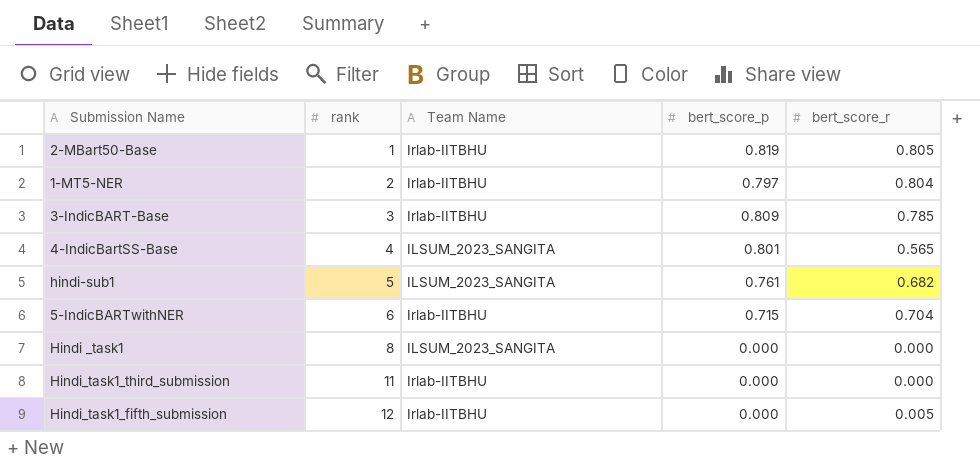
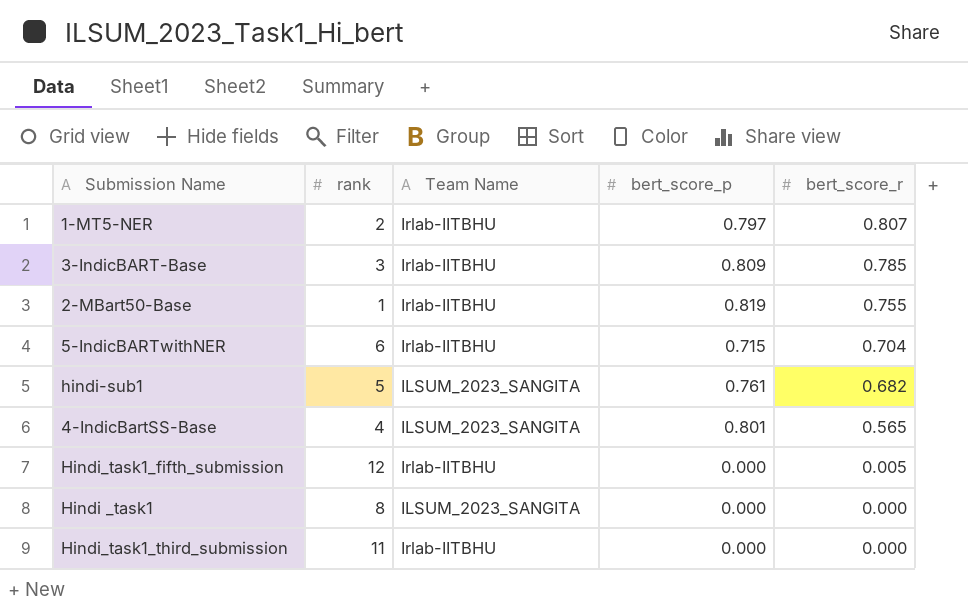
row order: rank ascending -> bert_score_r descending
1-MT5-NER | bert_score_r: 0.804 -> 0.807
2-MBart50-Base | bert_score_r: 0.805 -> 0.755

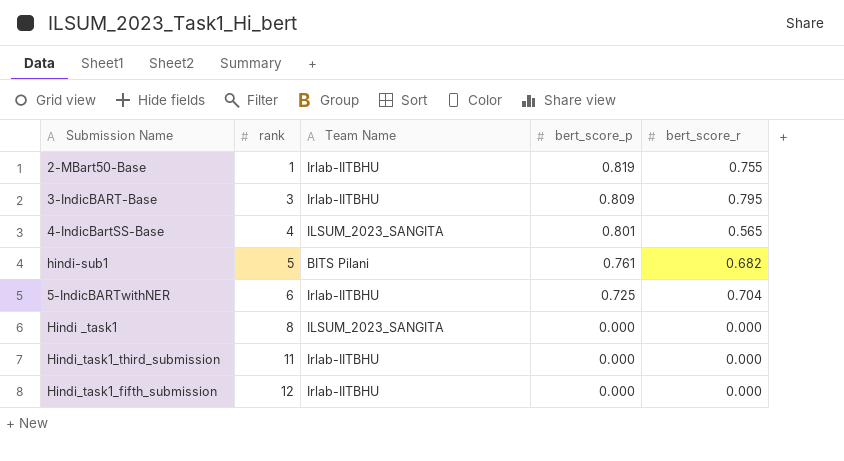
row order: bert_score_r descending -> rank ascending
row 1-MT5-NER: 2 | Irlab-IITBHU | 0.797 | 0.807 -> none
3-IndicBART-Base | bert_score_r: 0.785 -> 0.795
hindi-sub1 | Team Name: ILSUM_2023_SANGITA -> BITS Pilani
5-IndicBARTwithNER | bert_score_p: 0.715 -> 0.725
Hindi_task1_fifth_submission | bert_score_r: 0.005 -> 0.000

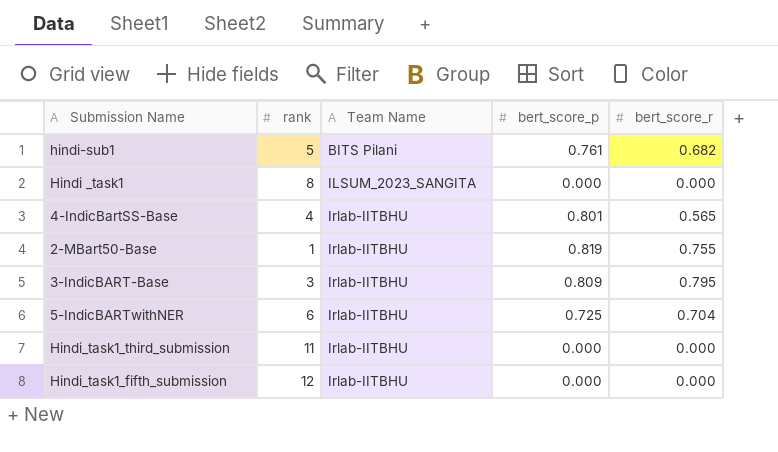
row order: rank ascending -> Team Name ascending
4-IndicBartSS-Base | Team Name: ILSUM_2023_SANGITA -> Irlab-IITBHU

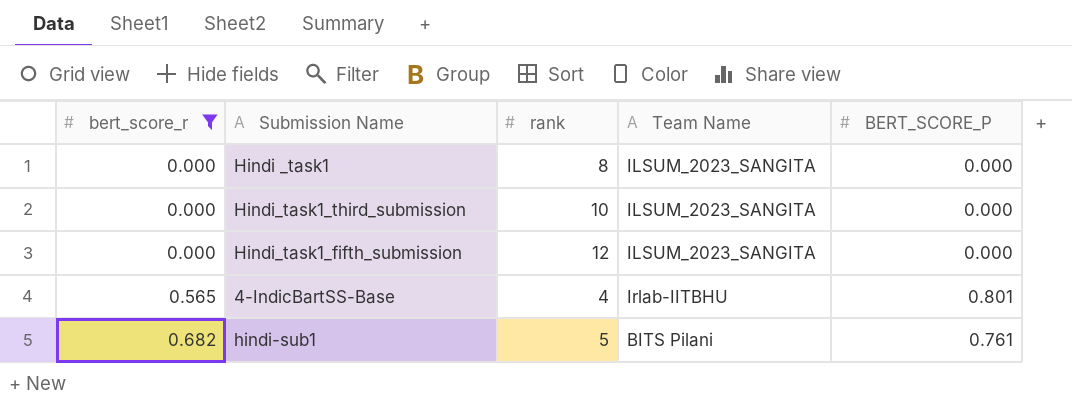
filter: none -> bert_score_r <= 0.682
row order: Team Name ascending -> bert_score_r ascending
column bert_score_r | position: 5 -> 1
column name: bert_score_p -> BERT_SCORE_P
Hindi_task1_third_submission | rank: 11 -> 10
Hindi_task1_third_submission | Team Name: Irlab-IITBHU -> ILSUM_2023_SANGITA
Hindi_task1_fifth_submission | Team Name: Irlab-IITBHU -> ILSUM_2023_SANGITA

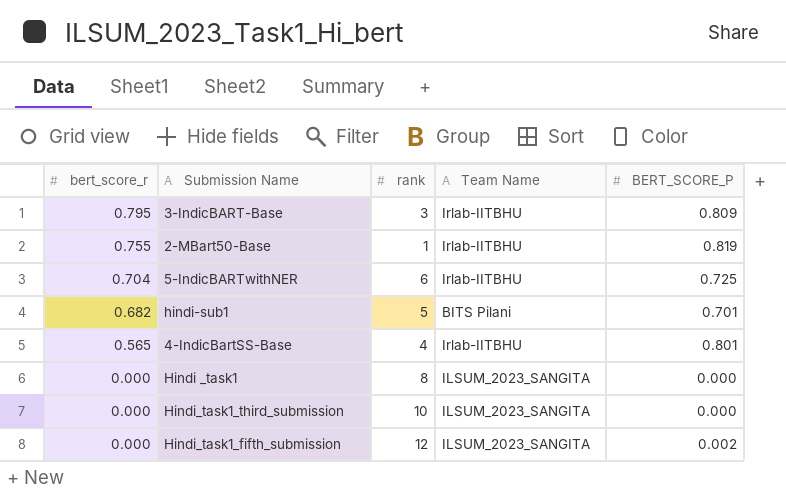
filter: bert_score_r <= 0.682 -> none
row order: bert_score_r ascending -> bert_score_r descending
hindi-sub1 | BERT_SCORE_P: 0.761 -> 0.701
Hindi_task1_fifth_submission | BERT_SCORE_P: 0.000 -> 0.002

